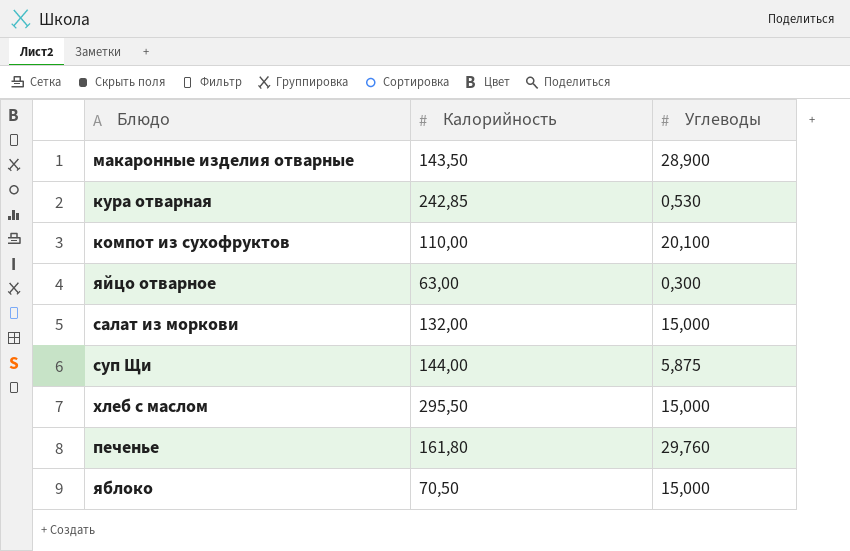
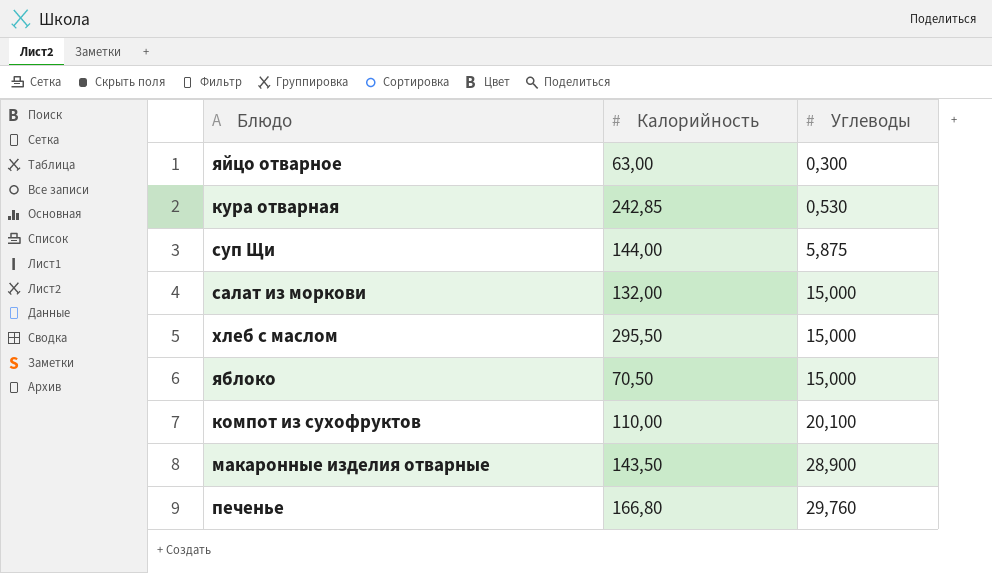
row order: none -> Углеводы ascending
печенье | Калорийность: 161,80 -> 166,80

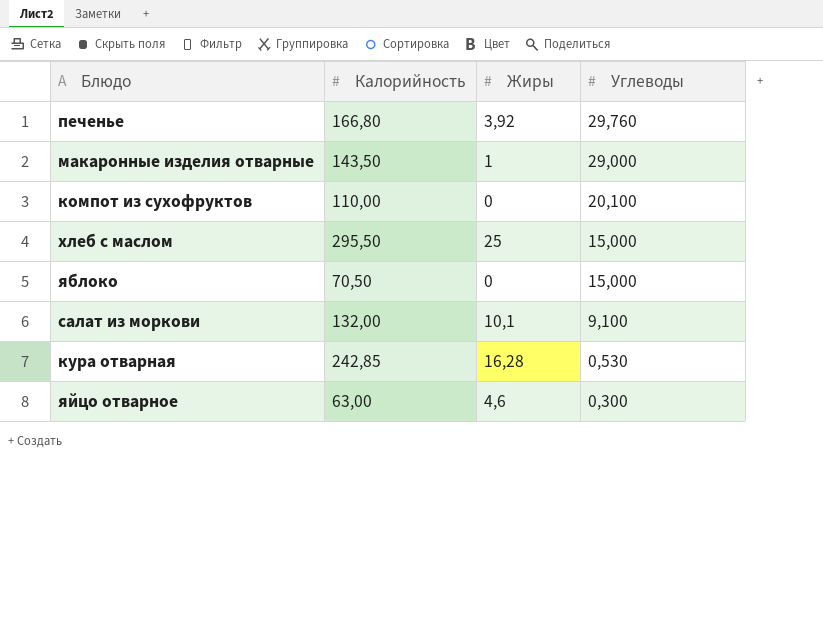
row order: Углеводы ascending -> Углеводы descending
column Жиры | position: none -> 3
row суп Щи: 144,00 | 5,875 -> none
макаронные изделия отварные | Углеводы: 28,900 -> 29,000
салат из моркови | Углеводы: 15,000 -> 9,100

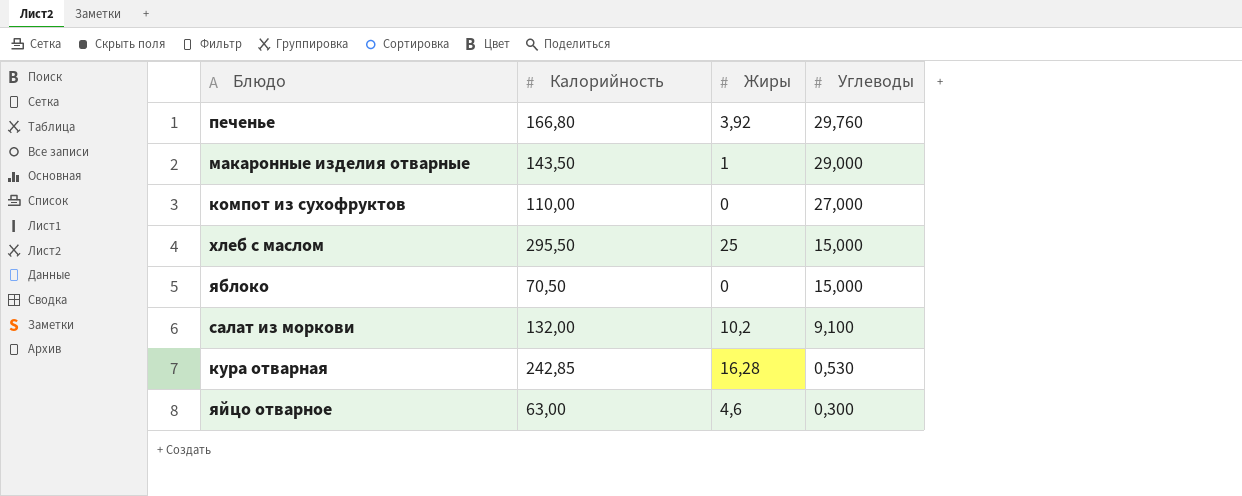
компот из сухофруктов | Углеводы: 20,100 -> 27,000
салат из моркови | Жиры: 10,1 -> 10,2

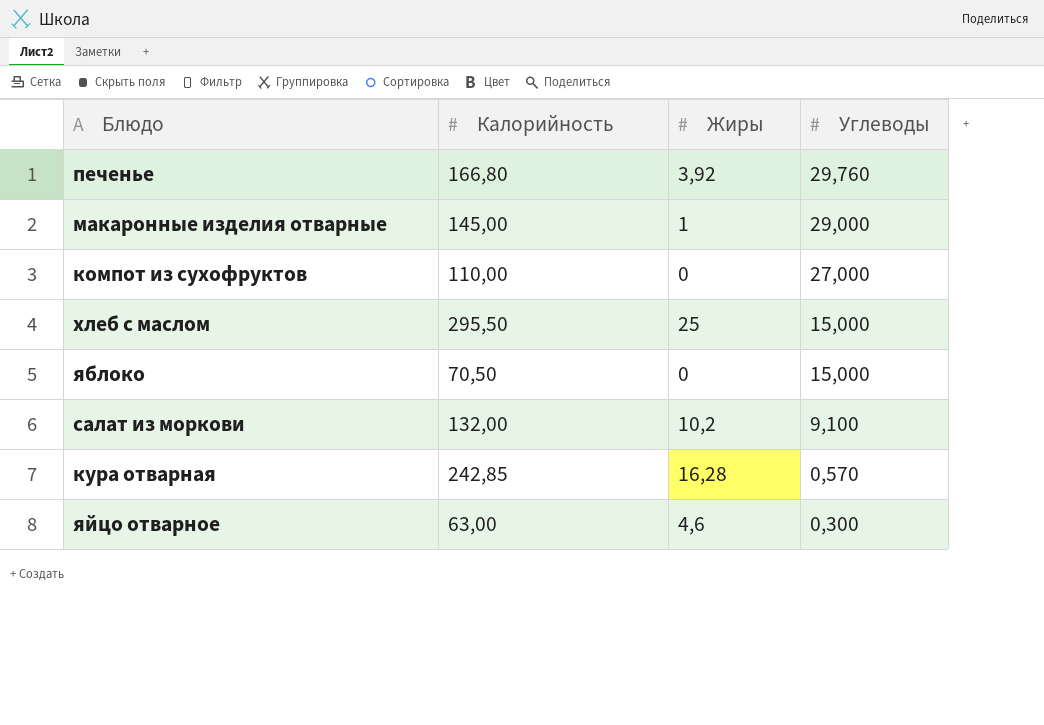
макаронные изделия отварные | Калорийность: 143,50 -> 145,00
кура отварная | Углеводы: 0,530 -> 0,570

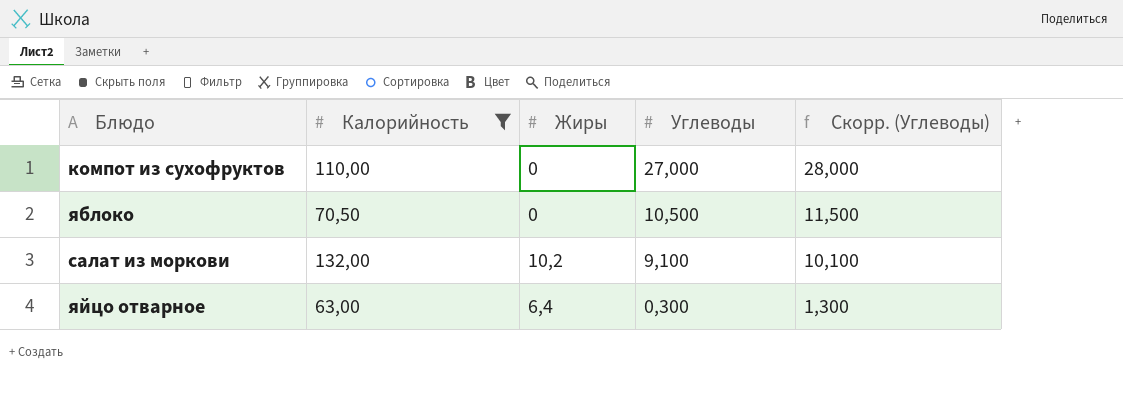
filter: none -> Калорийность <= 132,00
column Скорр. (Углеводы) | formula: none -> [Углеводы] + 1
яблоко | Углеводы: 15,000 -> 10,500
яйцо отварное | Жиры: 4,6 -> 6,4

